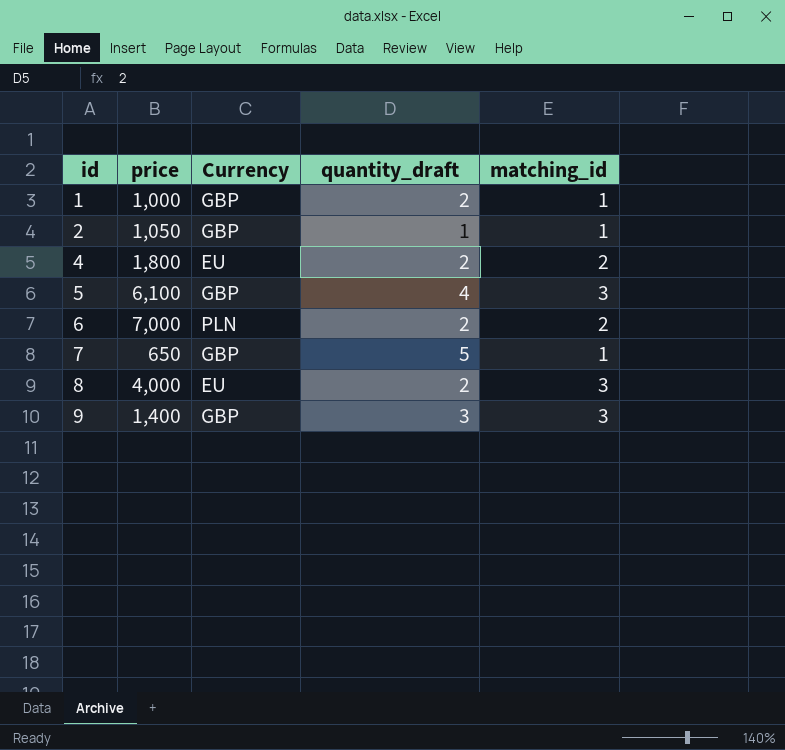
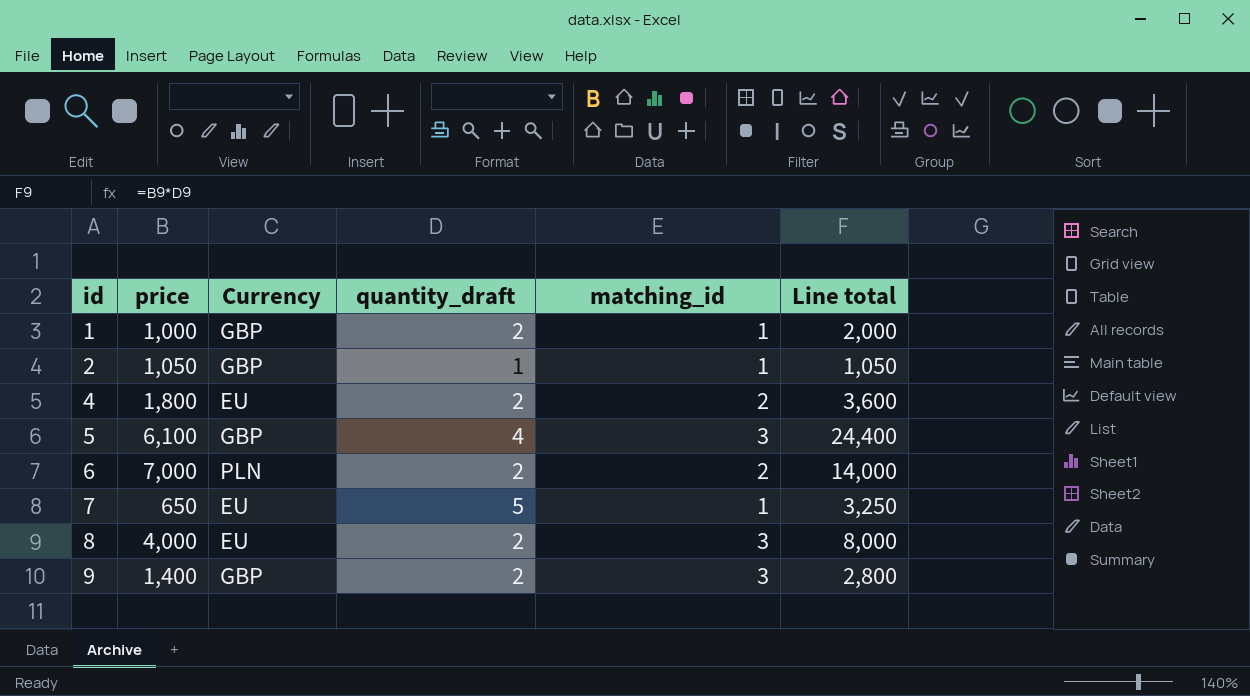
column Line total | formula: none -> [price] * [quantity_draft]
7 | Currency: GBP -> EU
9 | quantity_draft: 3 -> 2

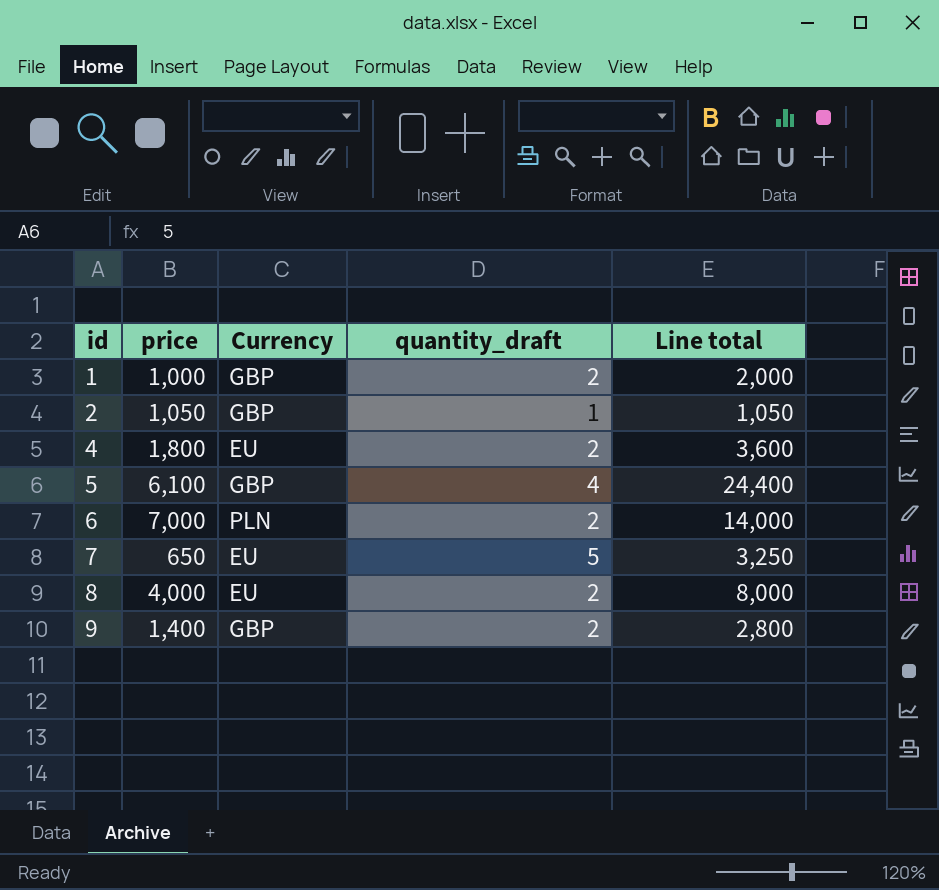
column matching_id | position: 5 -> none

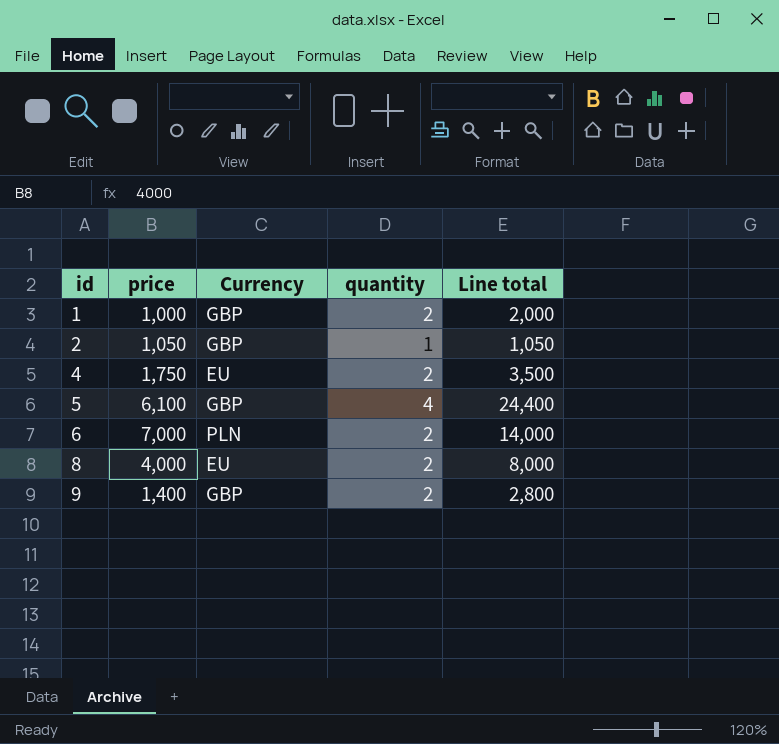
column name: quantity_draft -> quantity
row 7: 650 | EU | 5 | 3,250 -> none
4 | price: 1,800 -> 1,750
4 | Line total: 3,600 -> 3,500

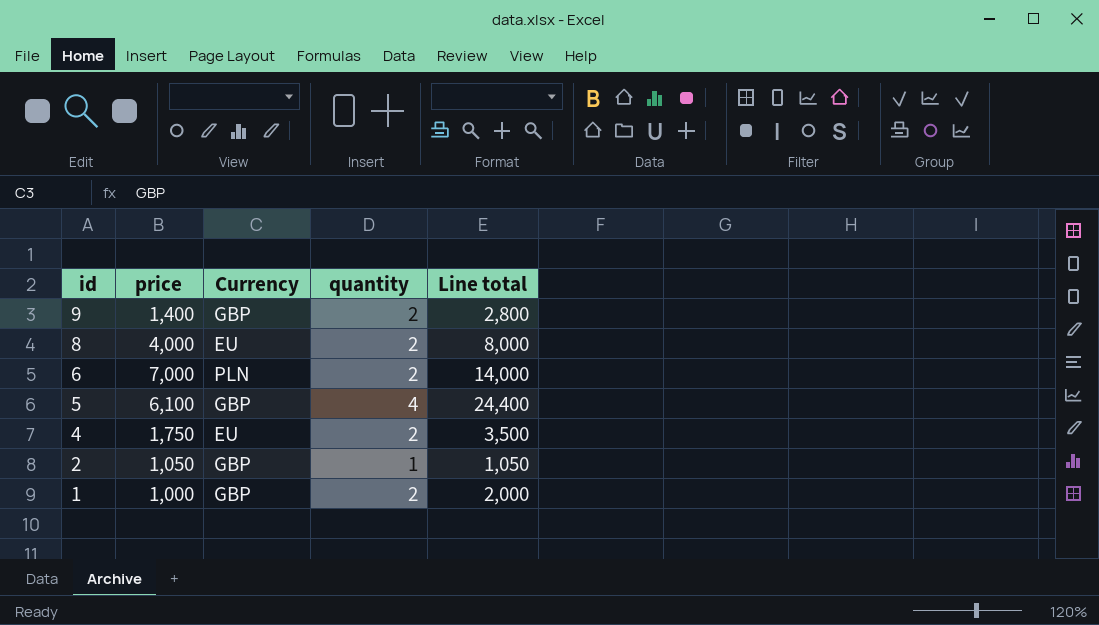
row order: id ascending -> id descending

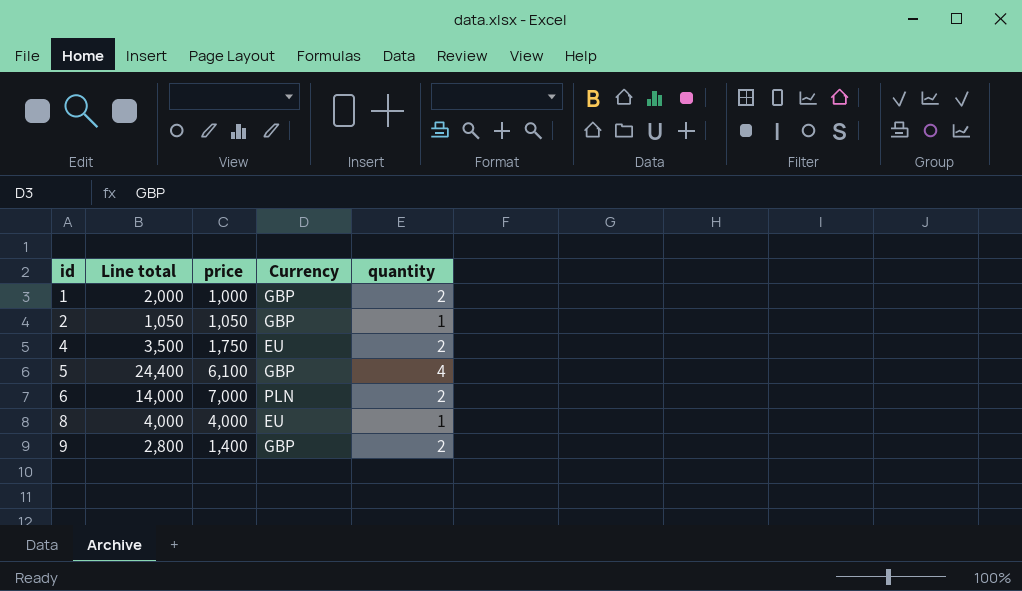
row order: id descending -> id ascending
column Line total | position: 5 -> 2
8 | Line total: 8,000 -> 4,000
8 | quantity: 2 -> 1

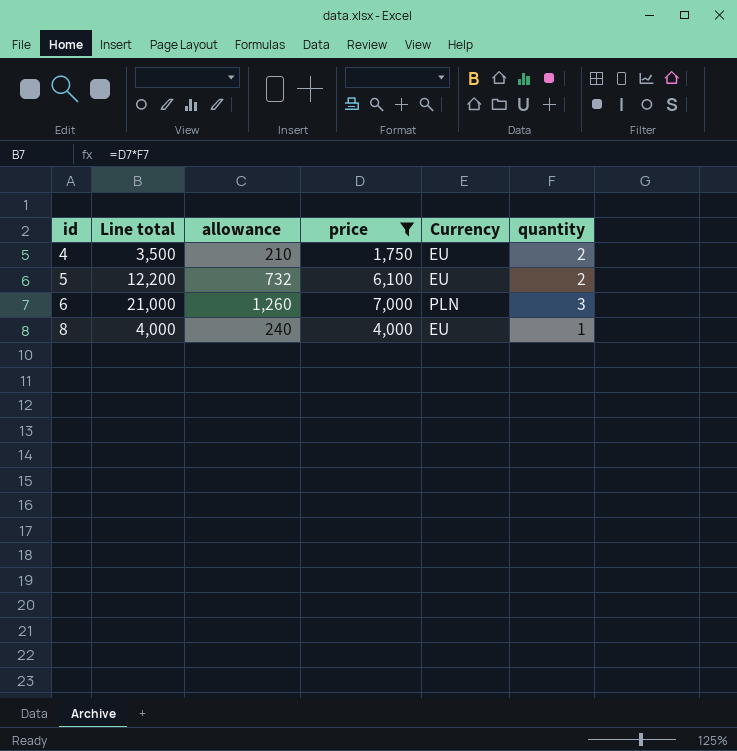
filter: none -> price >= 1,750
column allowance | formula: none -> [Line total] * 0.06
5 | Line total: 24,400 -> 12,200
5 | Currency: GBP -> EU
5 | quantity: 4 -> 2
6 | Line total: 14,000 -> 21,000
6 | quantity: 2 -> 3

